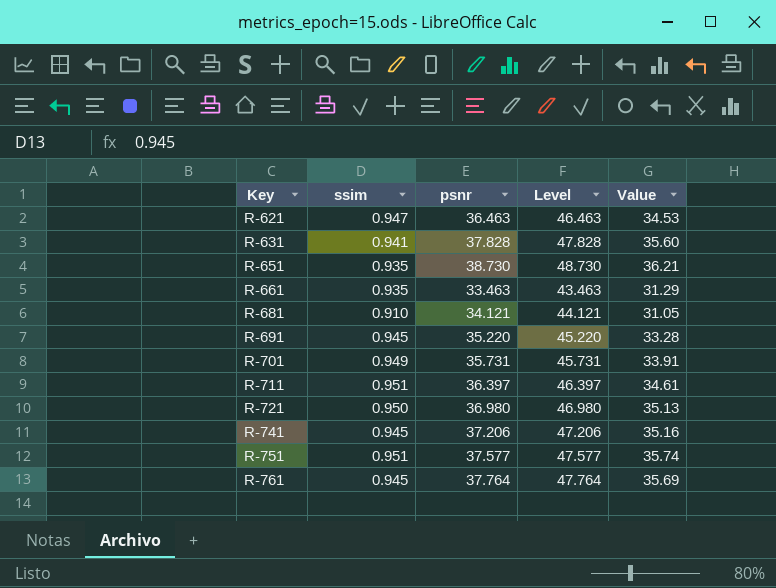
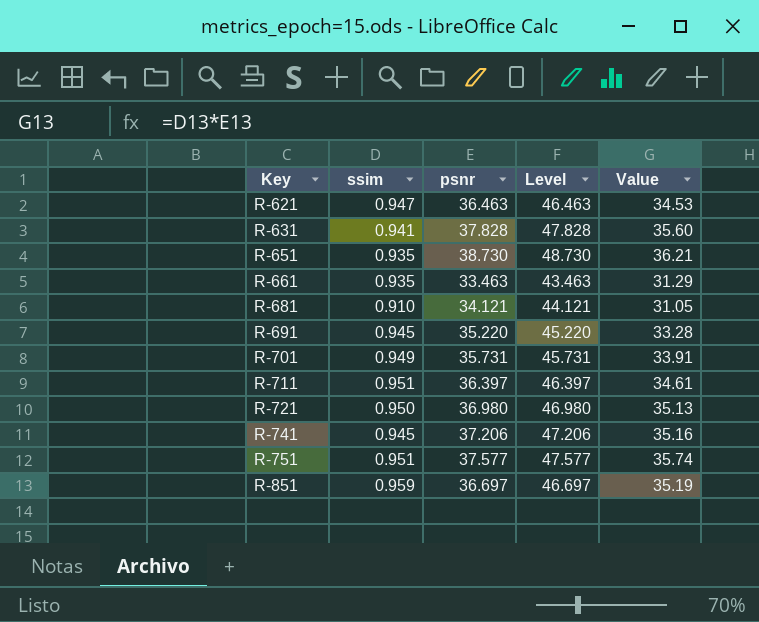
row R-761: 0.945 | 37.764 | 47.764 | 35.69 -> none
row R-851: none -> 0.959 | 36.697 | 46.697 | 35.19

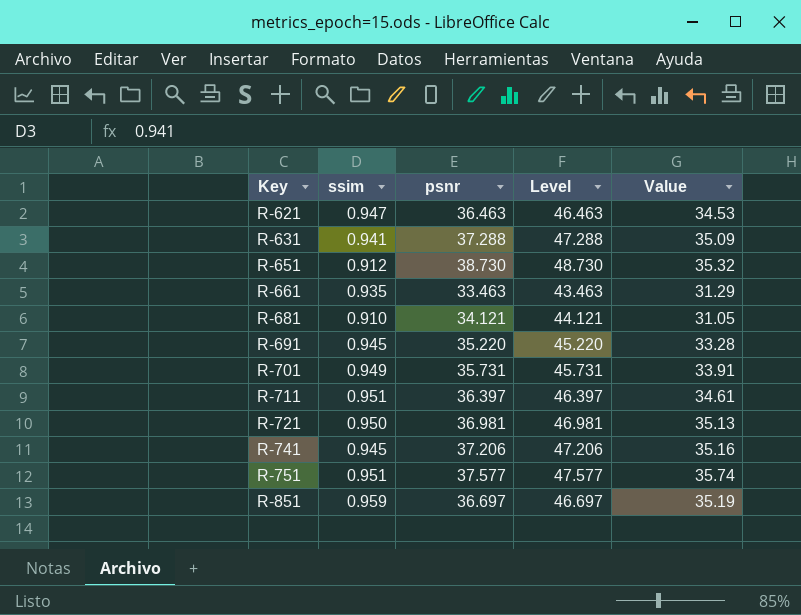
R-631 | psnr: 37.828 -> 37.288
R-631 | Level: 47.828 -> 47.288
R-631 | Value: 35.60 -> 35.09
R-651 | ssim: 0.935 -> 0.912
R-651 | Value: 36.21 -> 35.32
R-721 | psnr: 36.980 -> 36.981
R-721 | Level: 46.980 -> 46.981

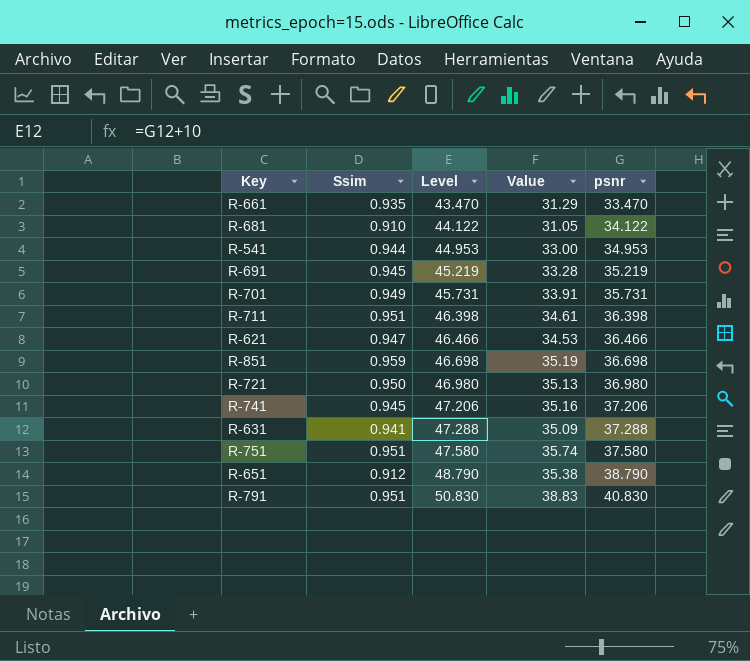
row order: Key ascending -> Level ascending
column name: ssim -> Ssim
column psnr | position: 3 -> 5
R-661 | Level: 43.463 -> 43.470
R-661 | psnr: 33.463 -> 33.470
R-681 | Level: 44.121 -> 44.122
R-681 | psnr: 34.121 -> 34.122
row R-541: none -> 0.944 | 44.953 | 33.00 | 34.953
R-691 | Level: 45.220 -> 45.219
R-691 | psnr: 35.220 -> 35.219
R-711 | Level: 46.397 -> 46.398
R-711 | psnr: 36.397 -> 36.398
R-621 | Level: 46.463 -> 46.466
R-621 | psnr: 36.463 -> 36.466
R-851 | Level: 46.697 -> 46.698
R-851 | psnr: 36.697 -> 36.698
R-721 | Level: 46.981 -> 46.980
R-721 | psnr: 36.981 -> 36.980
R-751 | Level: 47.577 -> 47.580
R-751 | psnr: 37.577 -> 37.580
R-651 | Level: 48.730 -> 48.790
R-651 | Value: 35.32 -> 35.38
R-651 | psnr: 38.730 -> 38.790
row R-791: none -> 0.951 | 50.830 | 38.83 | 40.830

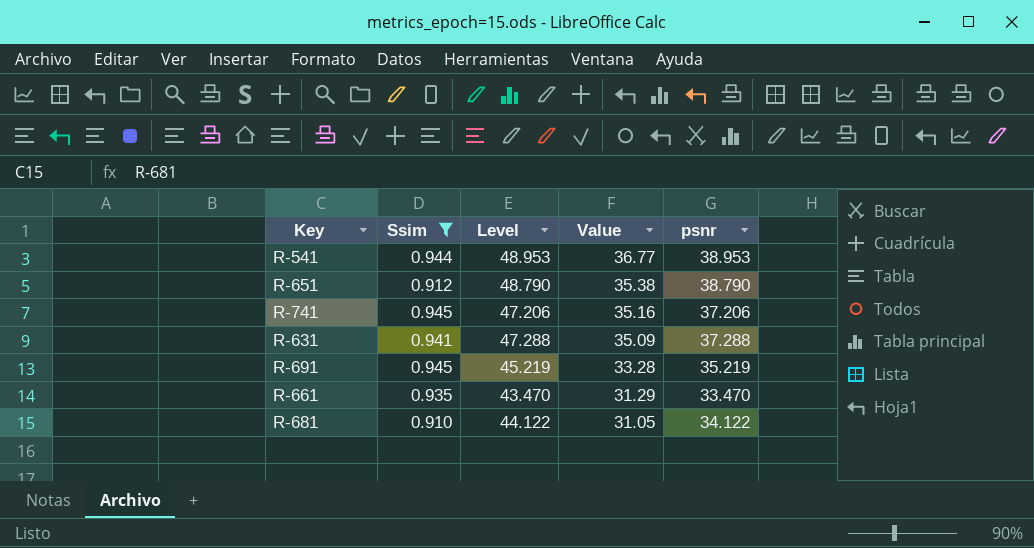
filter: none -> Ssim <= 0.945
row order: Level ascending -> Value descending
R-541 | Level: 44.953 -> 48.953
R-541 | Value: 33.00 -> 36.77
R-541 | psnr: 34.953 -> 38.953

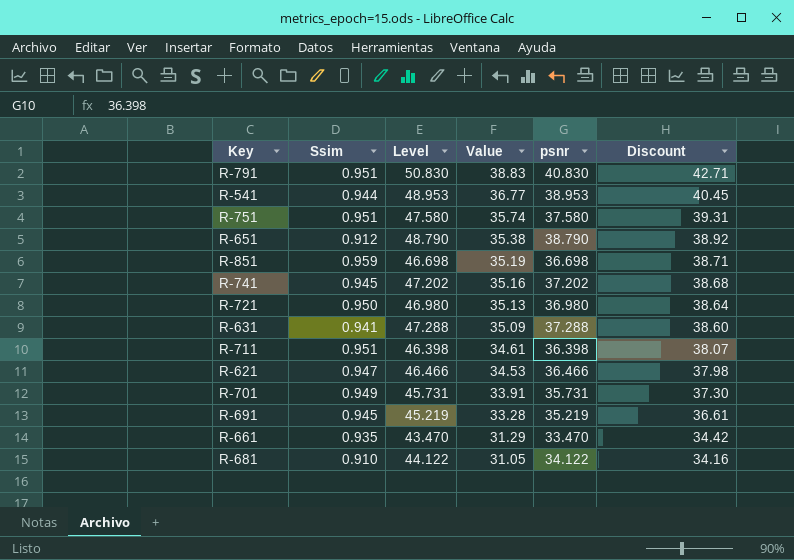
filter: Ssim <= 0.945 -> none
column Discount | formula: none -> [Value] * 1.1
R-741 | Level: 47.206 -> 47.202
R-741 | psnr: 37.206 -> 37.202

